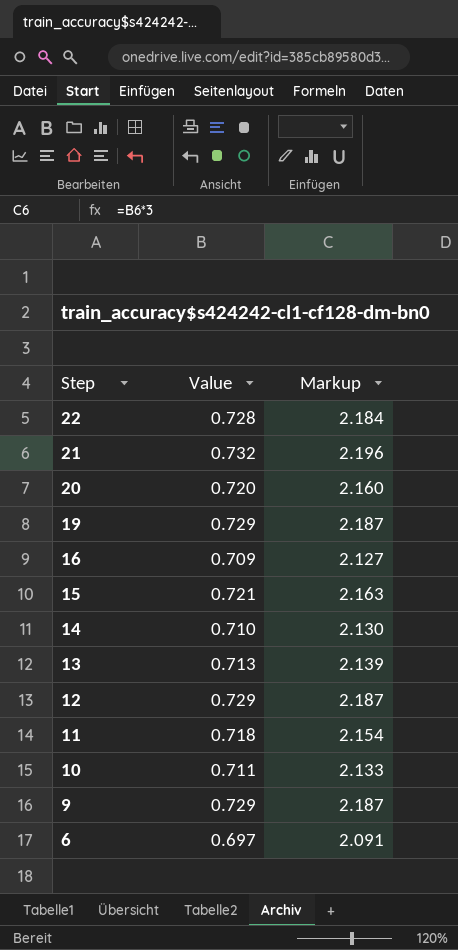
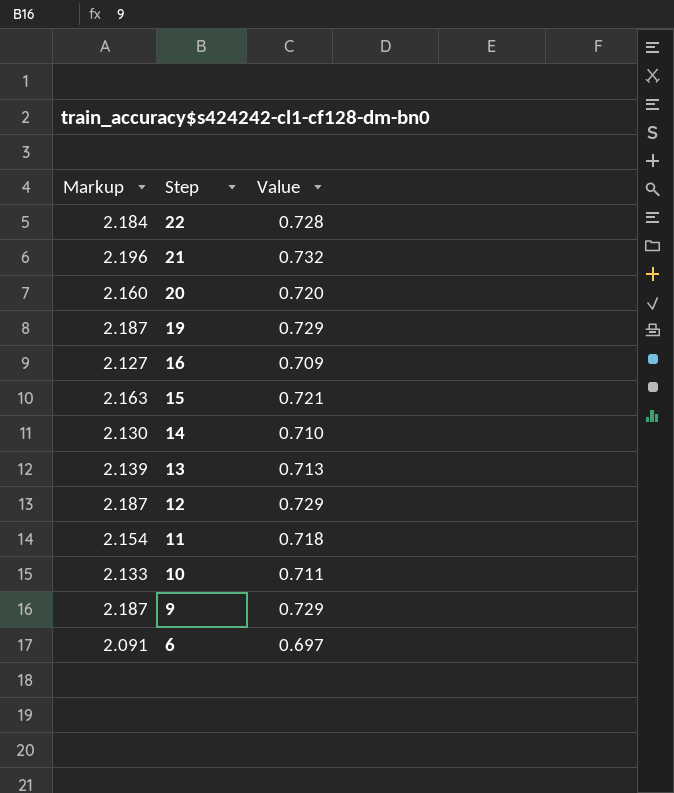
column Markup | position: 3 -> 1

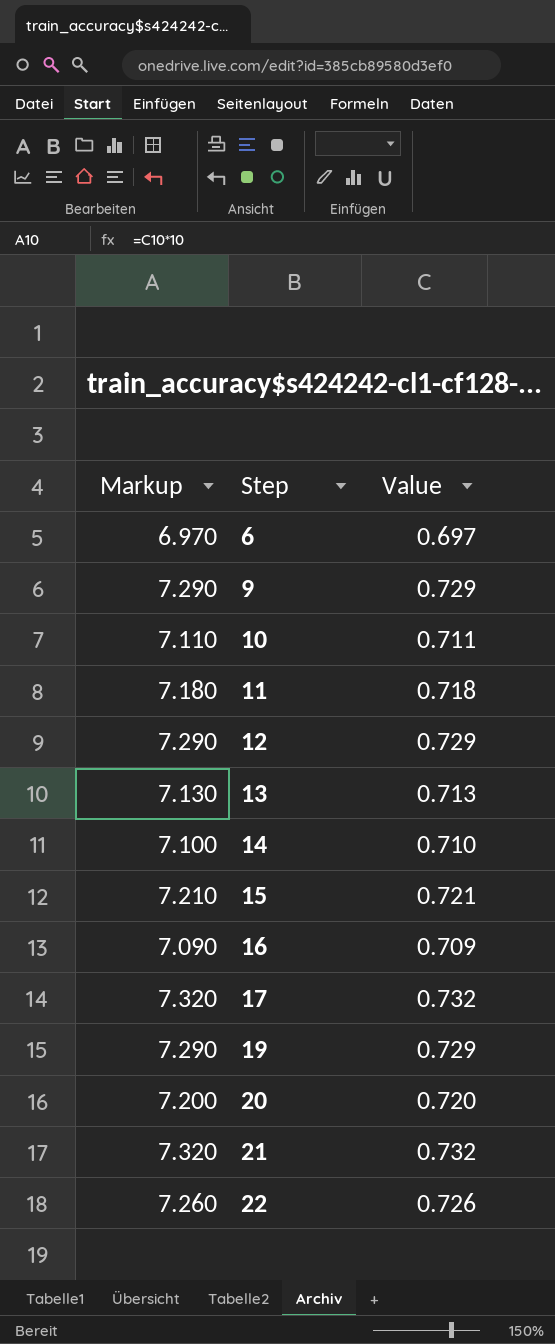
row order: Step descending -> Step ascending
column Markup | formula: [Value] * 3 -> [Value] * 10
row 17: none -> 7.320 | 0.732
22 | Value: 0.728 -> 0.726

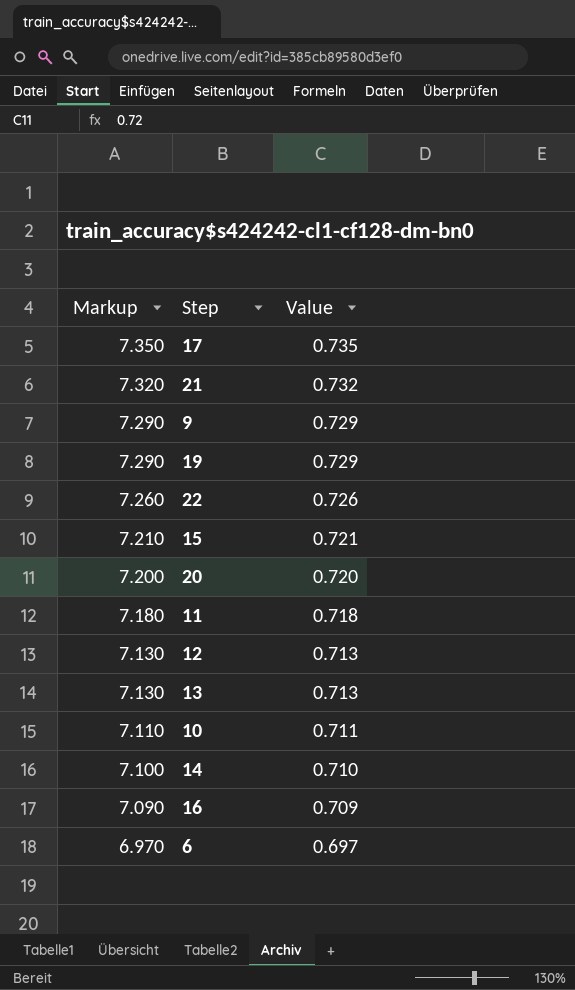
row order: Step ascending -> Markup descending
17 | Markup: 7.320 -> 7.350
17 | Value: 0.732 -> 0.735
12 | Markup: 7.290 -> 7.130
12 | Value: 0.729 -> 0.713

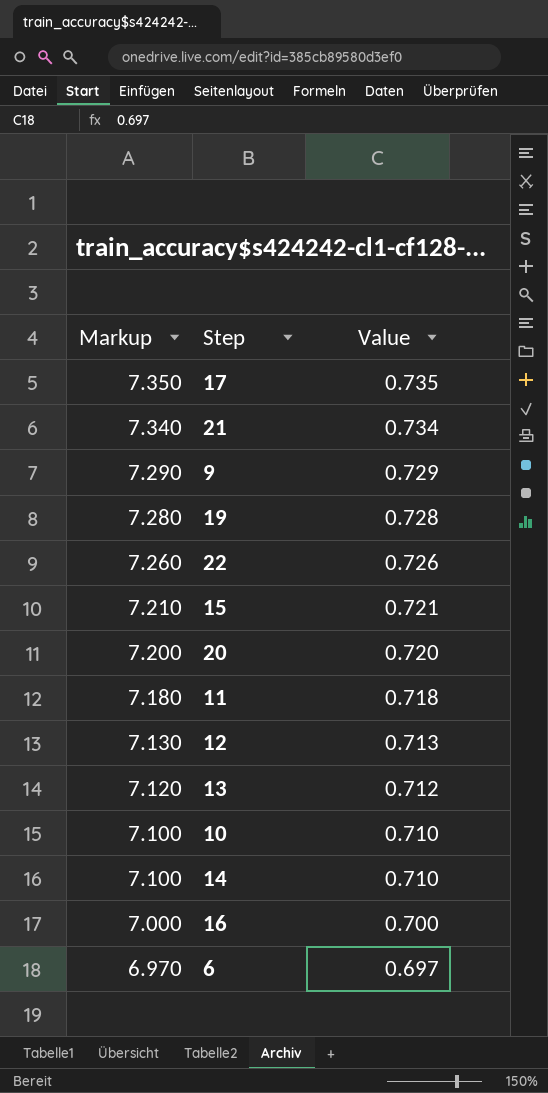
21 | Markup: 7.320 -> 7.340
21 | Value: 0.732 -> 0.734
19 | Markup: 7.290 -> 7.280
19 | Value: 0.729 -> 0.728
13 | Markup: 7.130 -> 7.120
13 | Value: 0.713 -> 0.712
10 | Markup: 7.110 -> 7.100
10 | Value: 0.711 -> 0.710
16 | Markup: 7.090 -> 7.000
16 | Value: 0.709 -> 0.700

